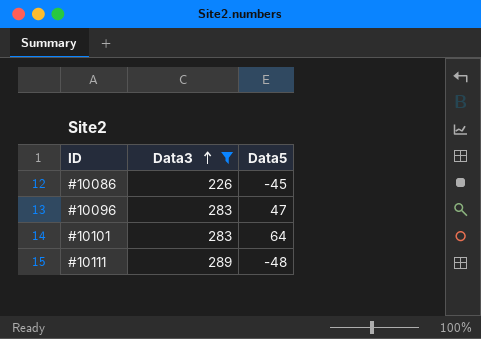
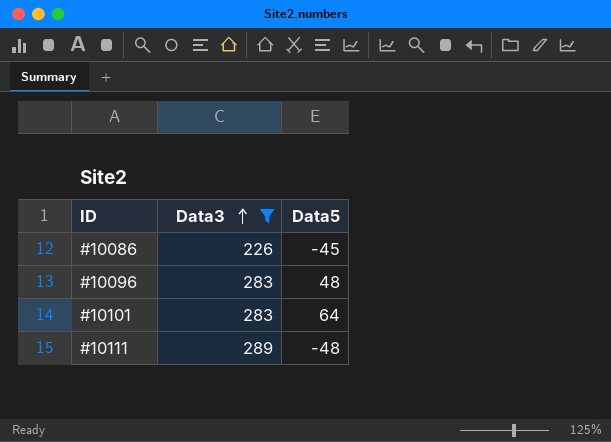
#10096 | Data5: 47 -> 48

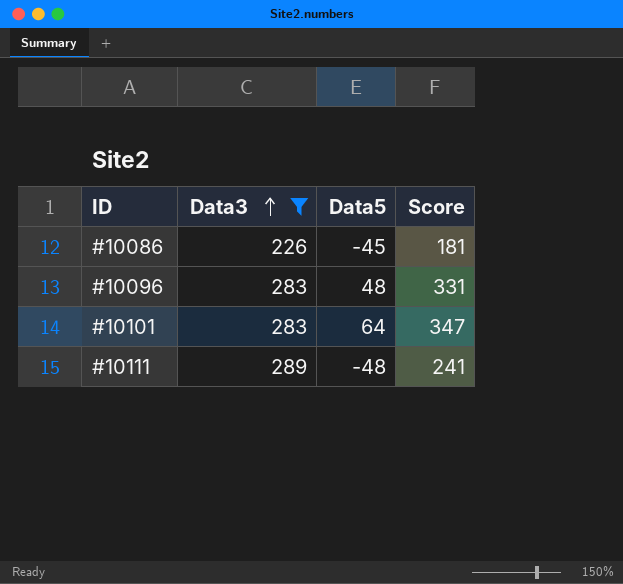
column Score | formula: none -> [Data3] + [Data5]

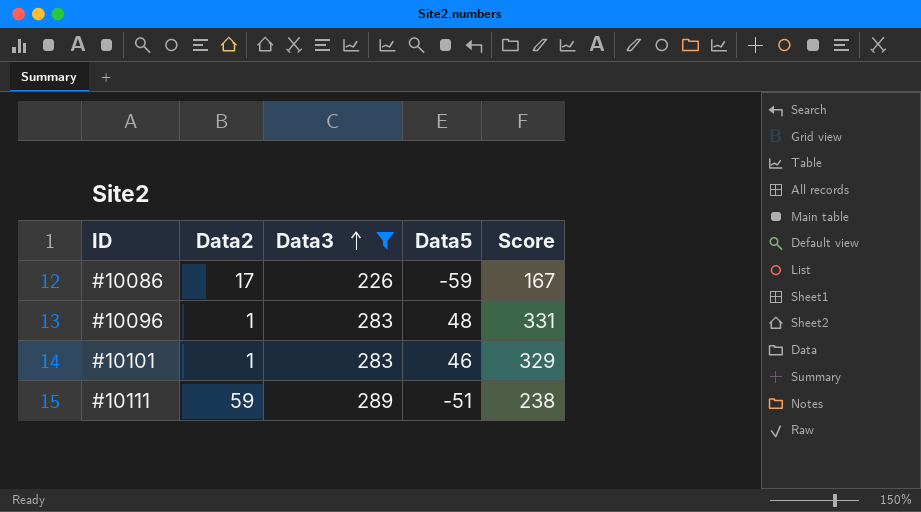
column Data2 | position: none -> 2
#10086 | Data5: -45 -> -59
#10086 | Score: 181 -> 167
#10101 | Data5: 64 -> 46
#10101 | Score: 347 -> 329
#10111 | Data5: -48 -> -51
#10111 | Score: 241 -> 238

